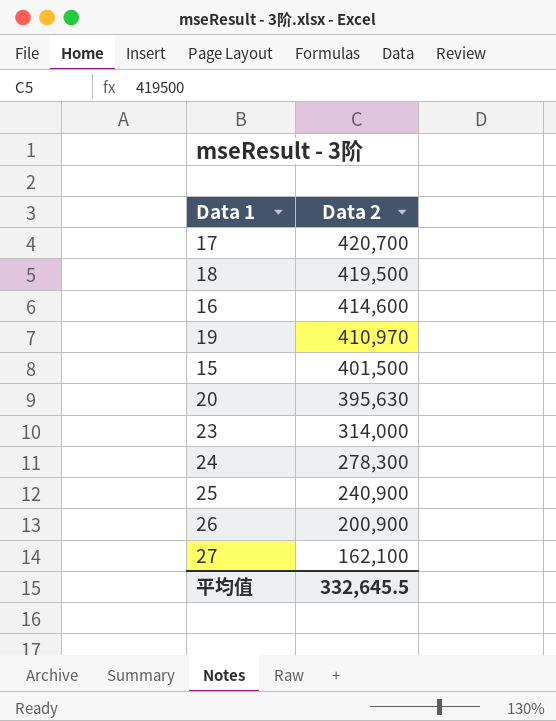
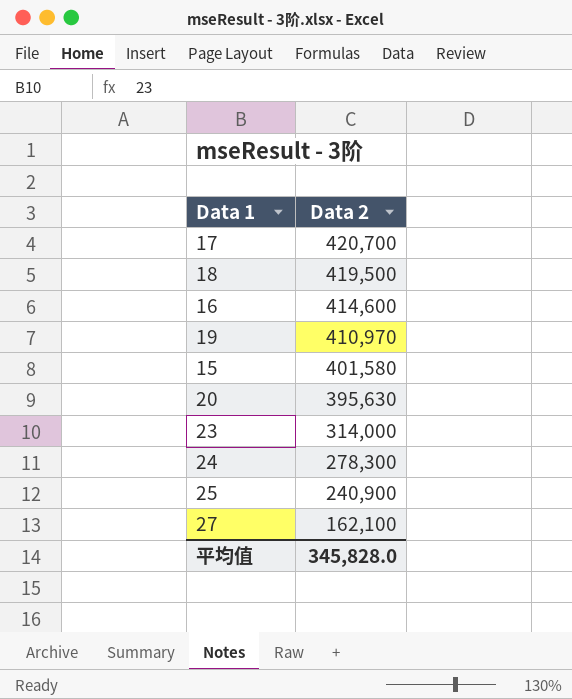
row 26: 200,900 -> none
15 | Data 2: 401,500 -> 401,580
平均值 | Data 2: 332,645.5 -> 345,828.0

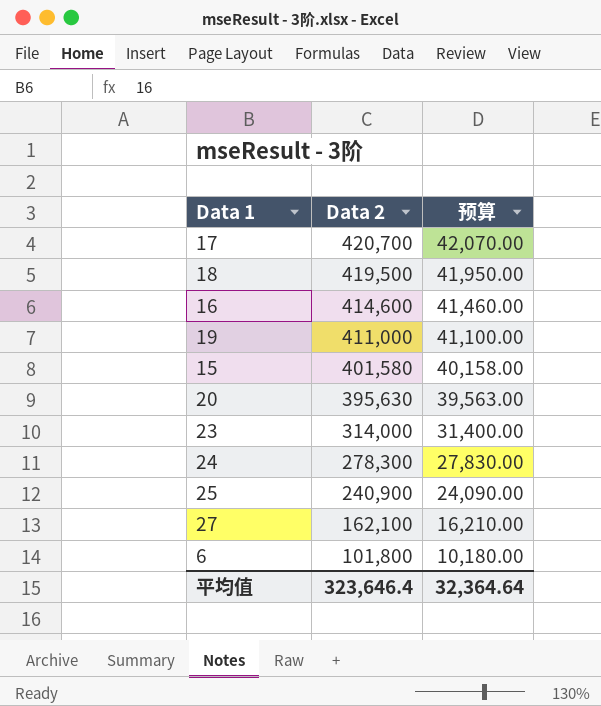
column 预算 | formula: none -> [Data 2] * 0.1
19 | Data 2: 410,970 -> 411,000
row 6: none -> 101,800 | 10,180.00
平均值 | Data 2: 345,828.0 -> 323,646.4

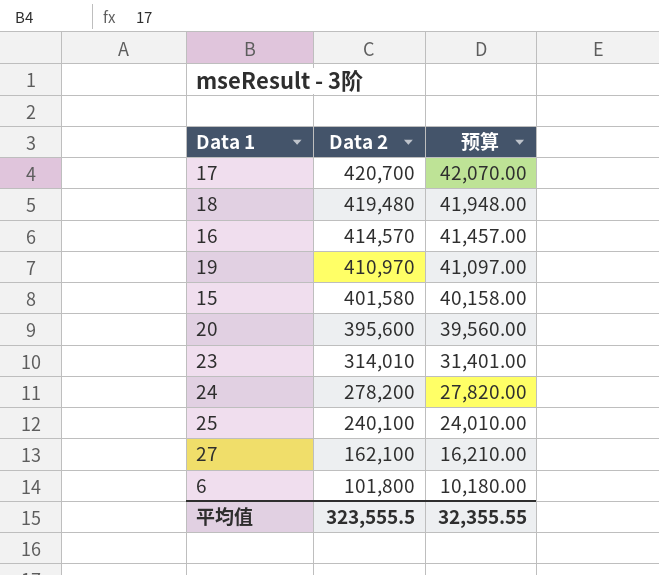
18 | Data 2: 419,500 -> 419,480
18 | 预算: 41,950.00 -> 41,948.00
16 | Data 2: 414,600 -> 414,570
16 | 预算: 41,460.00 -> 41,457.00
19 | Data 2: 411,000 -> 410,970
19 | 预算: 41,100.00 -> 41,097.00
20 | Data 2: 395,630 -> 395,600
20 | 预算: 39,563.00 -> 39,560.00
23 | Data 2: 314,000 -> 314,010
23 | 预算: 31,400.00 -> 31,401.00
24 | Data 2: 278,300 -> 278,200
24 | 预算: 27,830.00 -> 27,820.00
25 | Data 2: 240,900 -> 240,100
25 | 预算: 24,090.00 -> 24,010.00
平均值 | Data 2: 323,646.4 -> 323,555.5
平均值 | 预算: 32,364.64 -> 32,355.55

